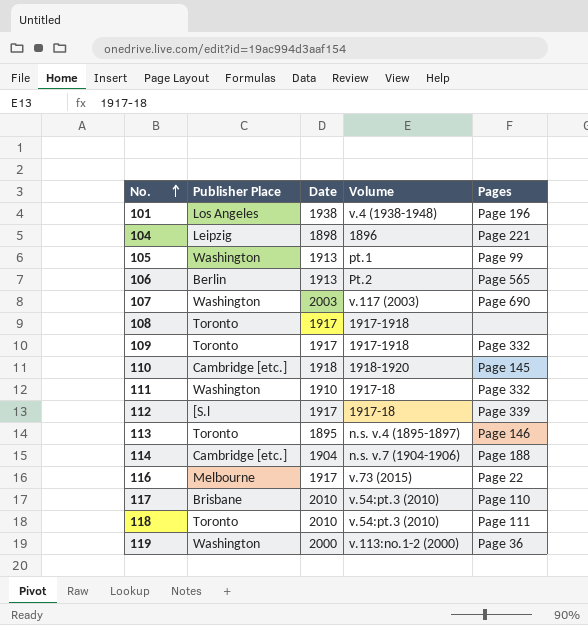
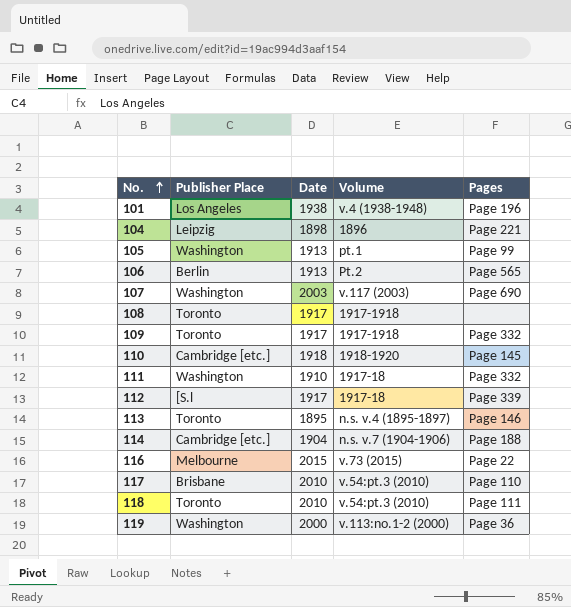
116 | Date: 1917 -> 2015

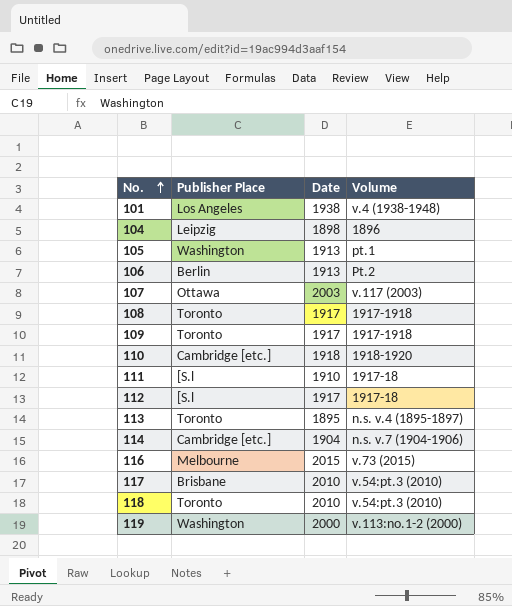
column Pages | position: 5 -> none
107 | Publisher Place: Washington -> Ottawa
111 | Publisher Place: Washington -> [S.l

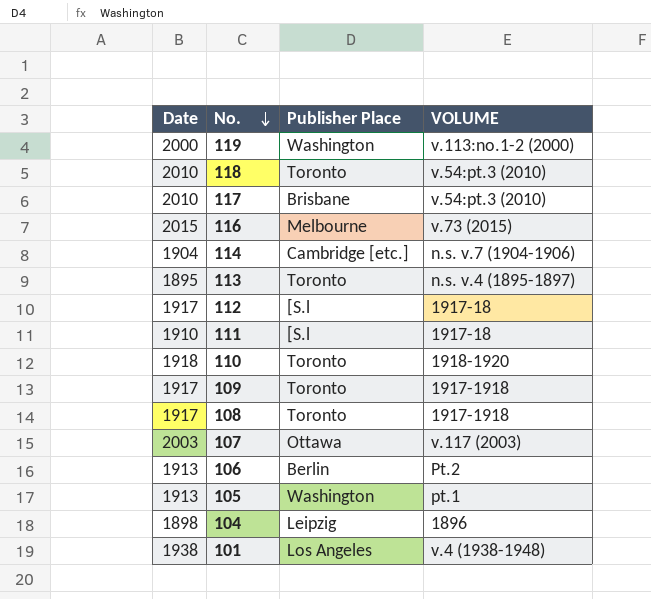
row order: No. ascending -> No. descending
column Date | position: 3 -> 1
column name: Volume -> VOLUME
110 | Publisher Place: Cambridge [etc.] -> Toronto

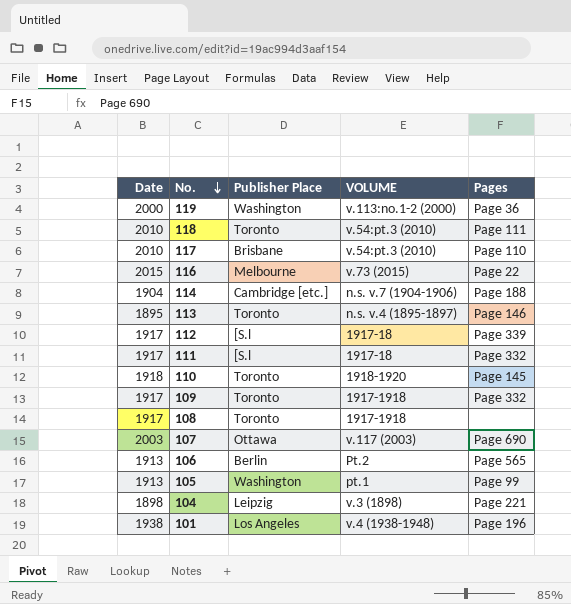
column Pages | position: none -> 5
111 | Date: 1910 -> 1917
104 | VOLUME: 1896 -> v.3 (1898)

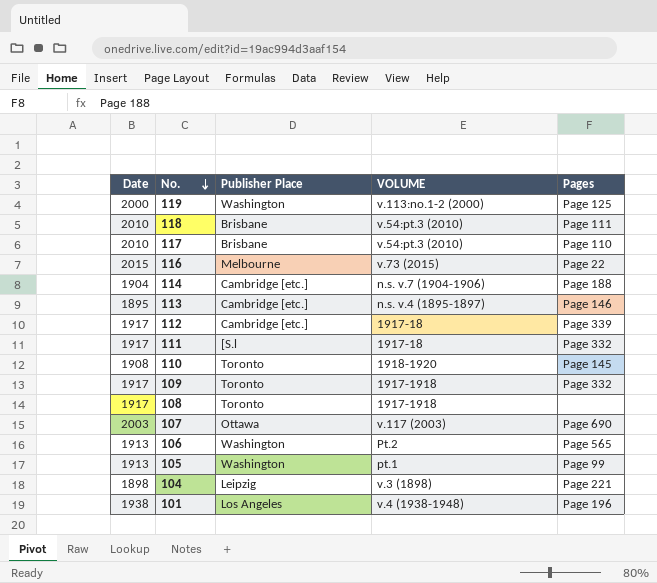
119 | Pages: Page 36 -> Page 125
118 | Publisher Place: Toronto -> Brisbane
113 | Publisher Place: Toronto -> Cambridge [etc.]
112 | Publisher Place: [S.l -> Cambridge [etc.]
110 | Date: 1918 -> 1908
106 | Publisher Place: Berlin -> Washington

